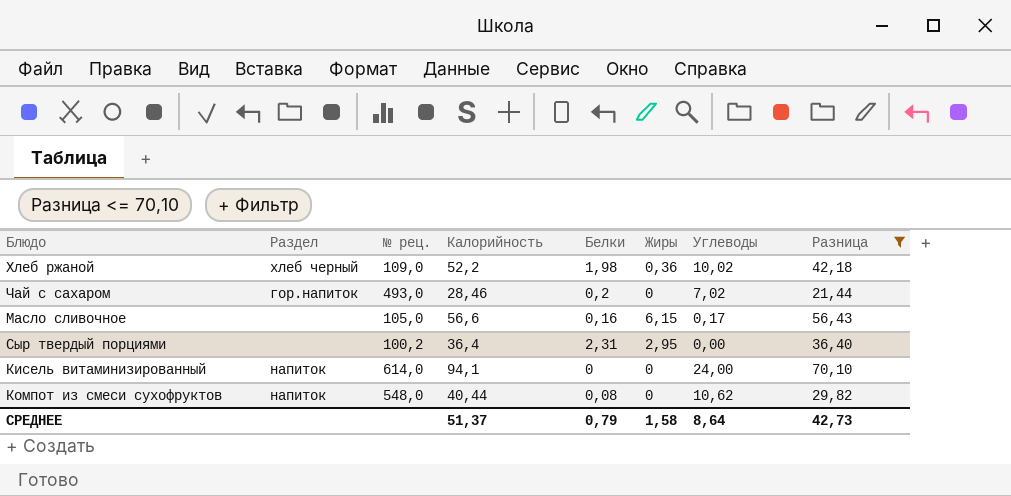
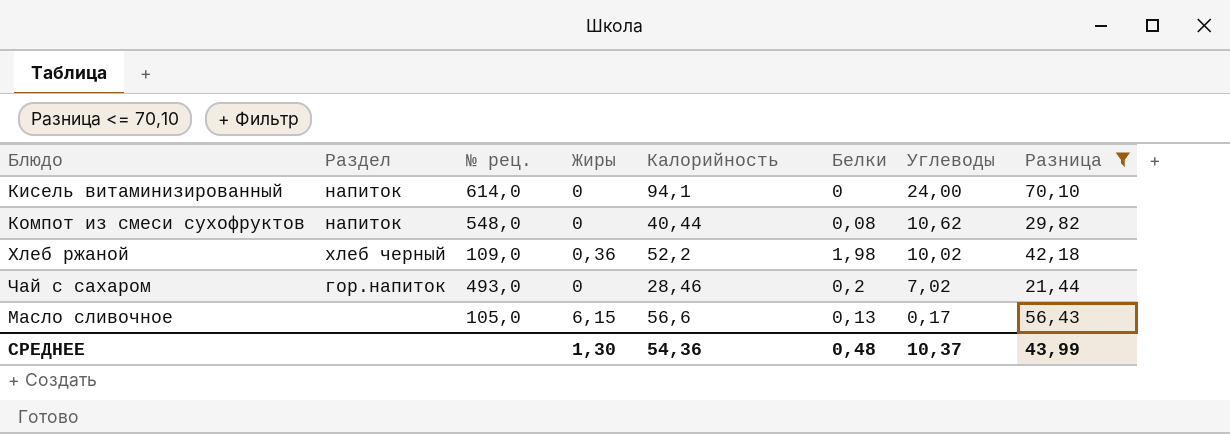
row order: none -> Углеводы descending
column Жиры | position: 6 -> 4
row Сыр твердый порциями: none | 100,2 | 36,4 | 2,31 | 2,95 | 0,00 | 36,40 -> none
Масло сливочное | Белки: 0,16 -> 0,13
СРЕДНЕЕ | Жиры: 1,58 -> 1,30
СРЕДНЕЕ | Калорийность: 51,37 -> 54,36
СРЕДНЕЕ | Белки: 0,79 -> 0,48
СРЕДНЕЕ | Углеводы: 8,64 -> 10,37
СРЕДНЕЕ | Разница: 42,73 -> 43,99

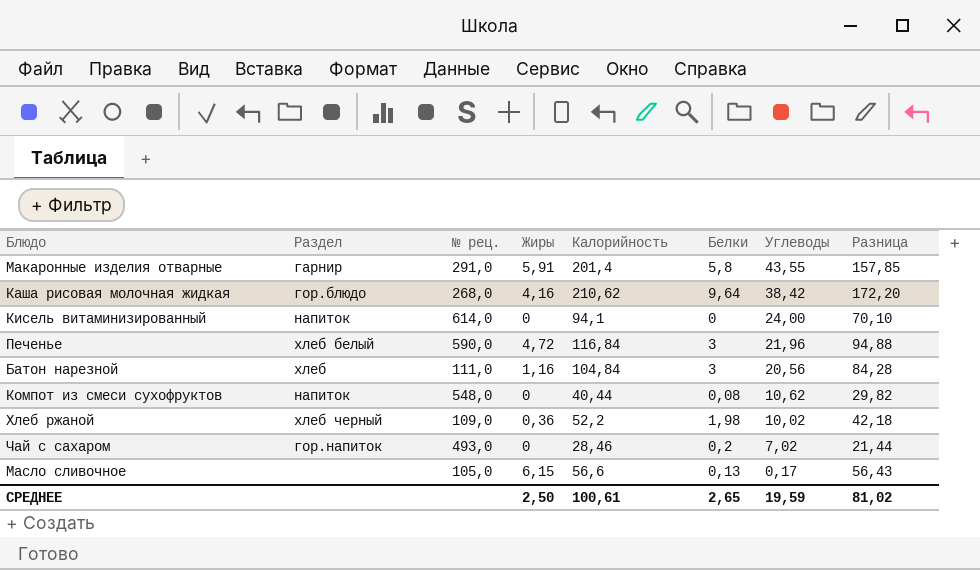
filter: Разница <= 70,10 -> none
СРЕДНЕЕ | Жиры: 1,30 -> 2,50
СРЕДНЕЕ | Калорийность: 54,36 -> 100,61
СРЕДНЕЕ | Белки: 0,48 -> 2,65
СРЕДНЕЕ | Углеводы: 10,37 -> 19,59
СРЕДНЕЕ | Разница: 43,99 -> 81,02

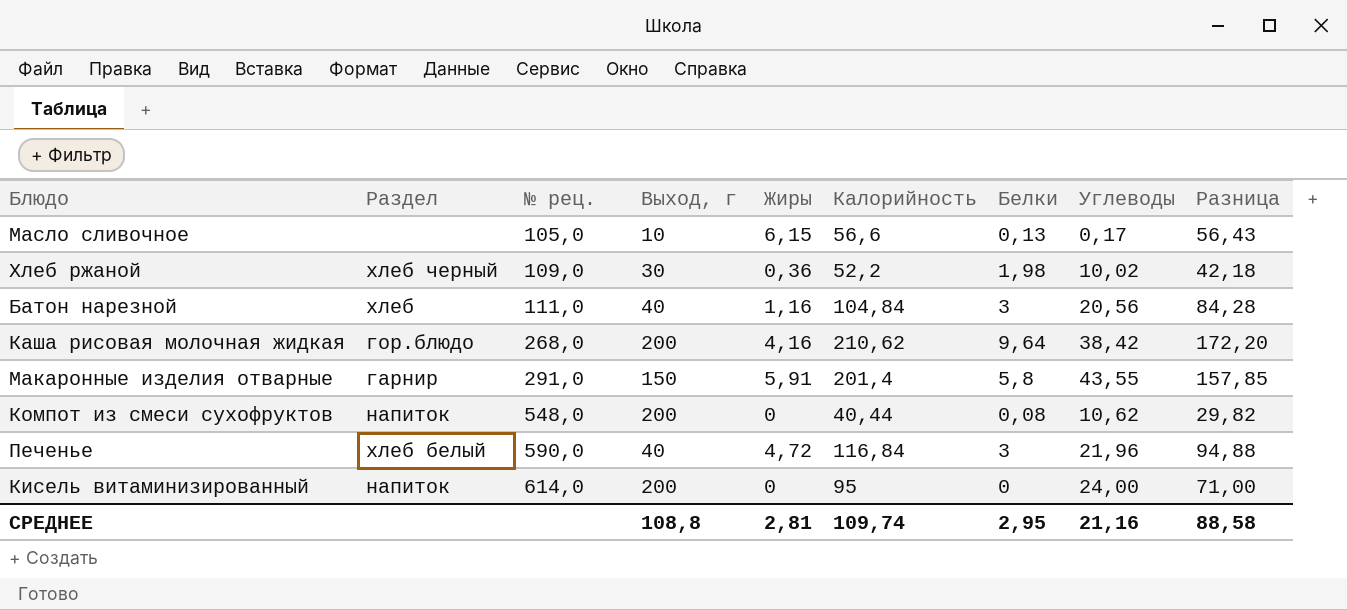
row order: Углеводы descending -> № рец. ascending
column Выход, г | position: none -> 4
row Чай с сахаром: гор.напиток | 493,0 | 0 | 28,46 | 0,2 | 7,02 | 21,44 -> none
Кисель витаминизированный | Калорийность: 94,1 -> 95
Кисель витаминизированный | Разница: 70,10 -> 71,00
СРЕДНЕЕ | Жиры: 2,50 -> 2,81
СРЕДНЕЕ | Калорийность: 100,61 -> 109,74
СРЕДНЕЕ | Белки: 2,65 -> 2,95
СРЕДНЕЕ | Углеводы: 19,59 -> 21,16
СРЕДНЕЕ | Разница: 81,02 -> 88,58

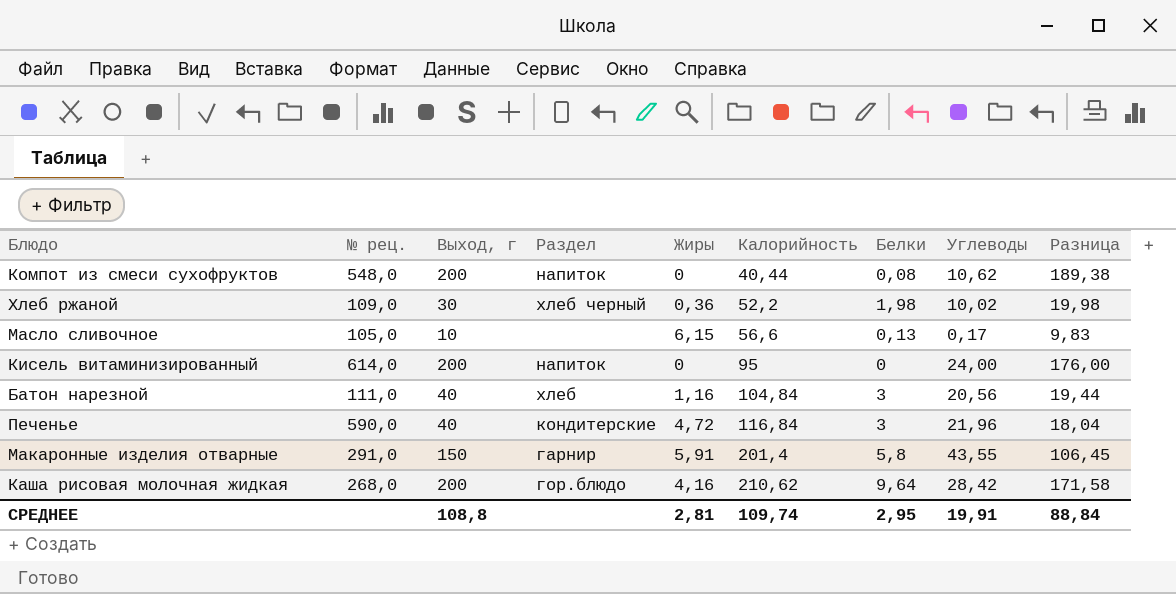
row order: № рец. ascending -> Калорийность ascending
column Раздел | position: 2 -> 4
column Разница | formula: [Калорийность] - [Углеводы] -> [Выход, г] - [Углеводы]
Печенье | Раздел: хлеб белый -> кондитерские
Каша рисовая молочная жидкая | Углеводы: 38,42 -> 28,42
СРЕДНЕЕ | Углеводы: 21,16 -> 19,91
СРЕДНЕЕ | Разница: 88,58 -> 88,84

